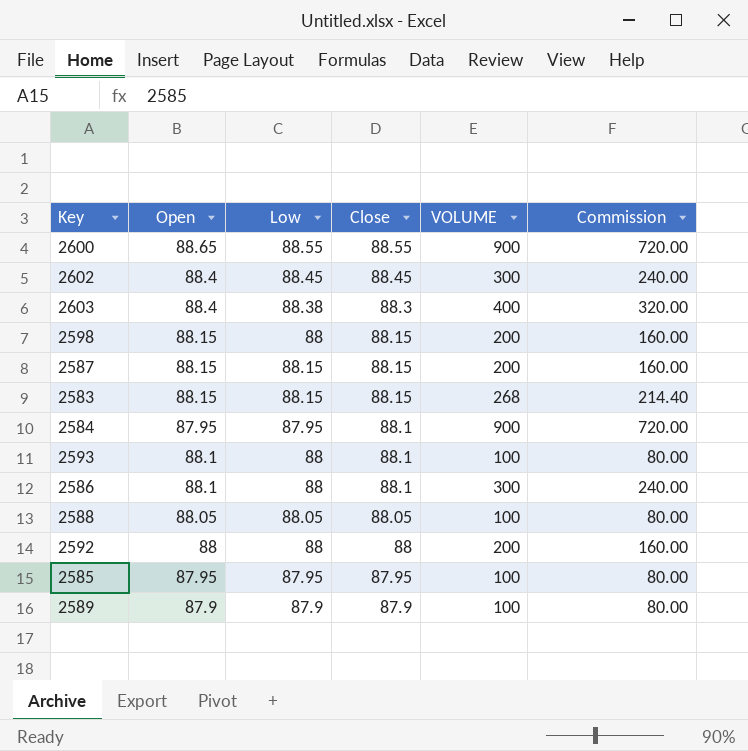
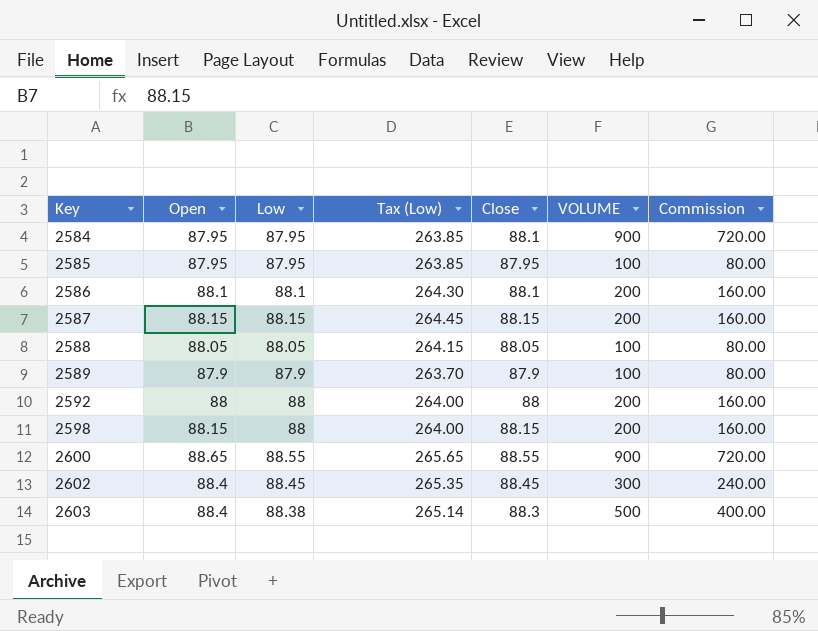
row order: Close descending -> Key ascending
column Tax (Low) | formula: none -> [Low] * 3
row 2583: 88.15 | 88.15 | 88.15 | 268 | 214.40 -> none
row 2593: 88.1 | 88 | 88.1 | 100 | 80.00 -> none
2586 | Low: 88 -> 88.1
2586 | VOLUME: 300 -> 200
2586 | Commission: 240.00 -> 160.00
2603 | VOLUME: 400 -> 500
2603 | Commission: 320.00 -> 400.00

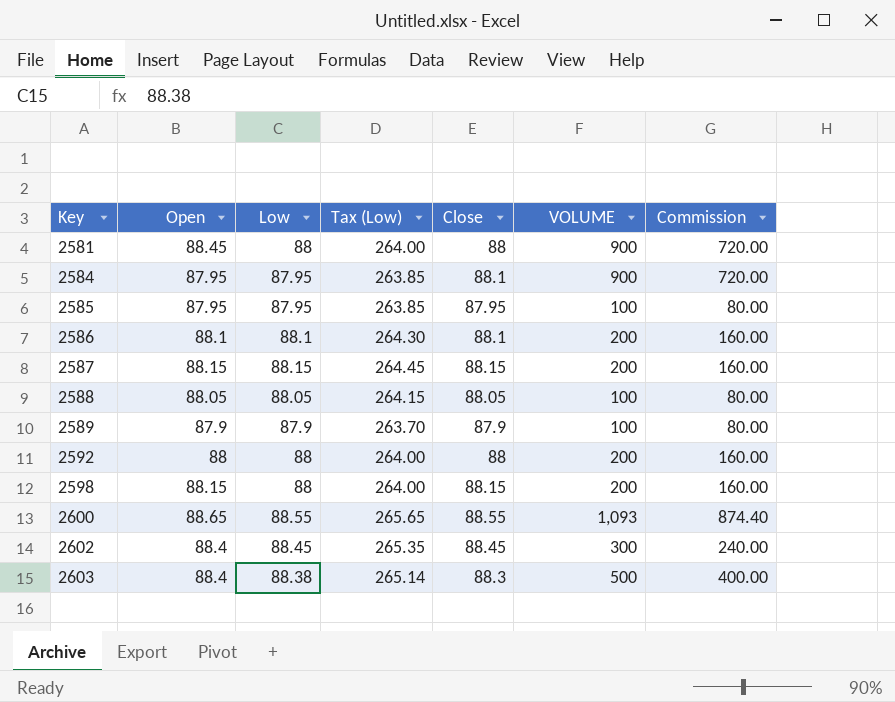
row 2581: none -> 88.45 | 88 | 264.00 | 88 | 900 | 720.00
2600 | VOLUME: 900 -> 1,093
2600 | Commission: 720.00 -> 874.40

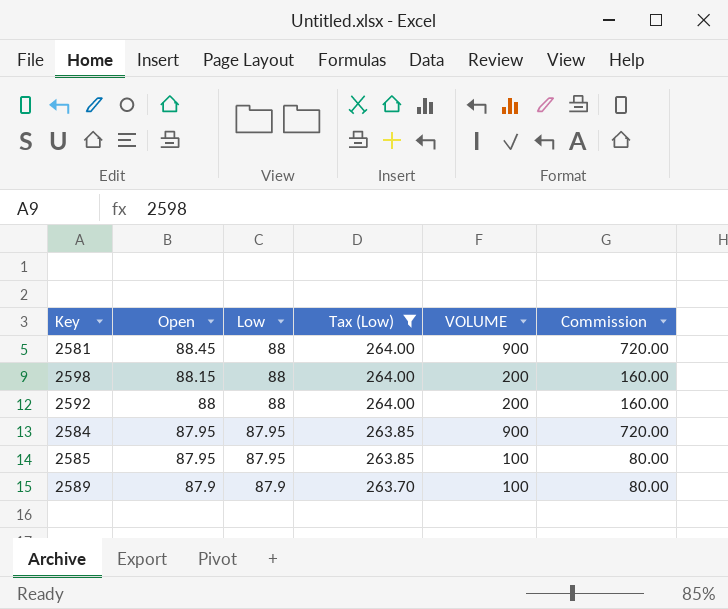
filter: none -> Tax (Low) <= 264.00
row order: Key ascending -> Open descending
column Close | position: 5 -> none

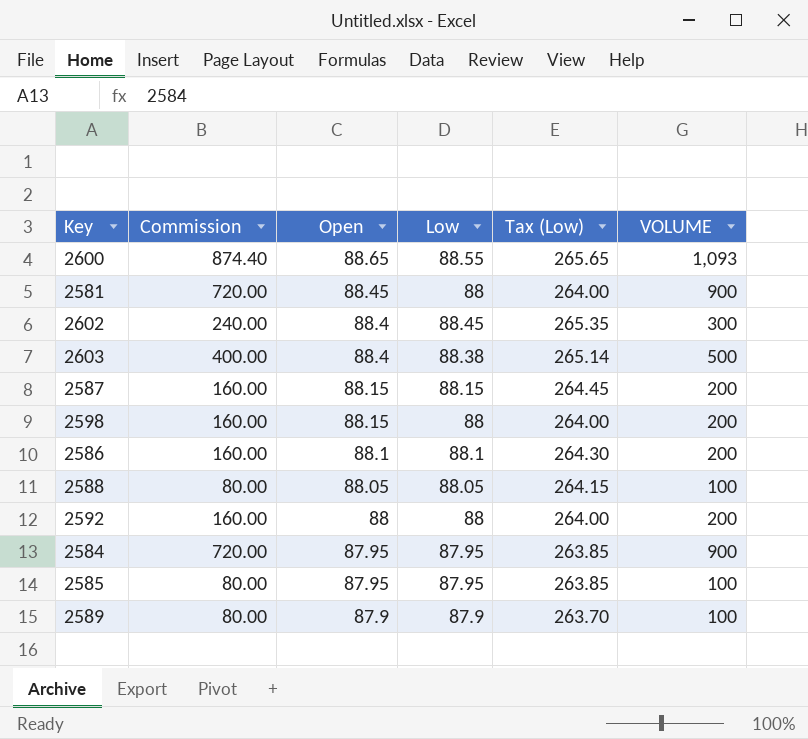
filter: Tax (Low) <= 264.00 -> none
column Commission | position: 6 -> 2

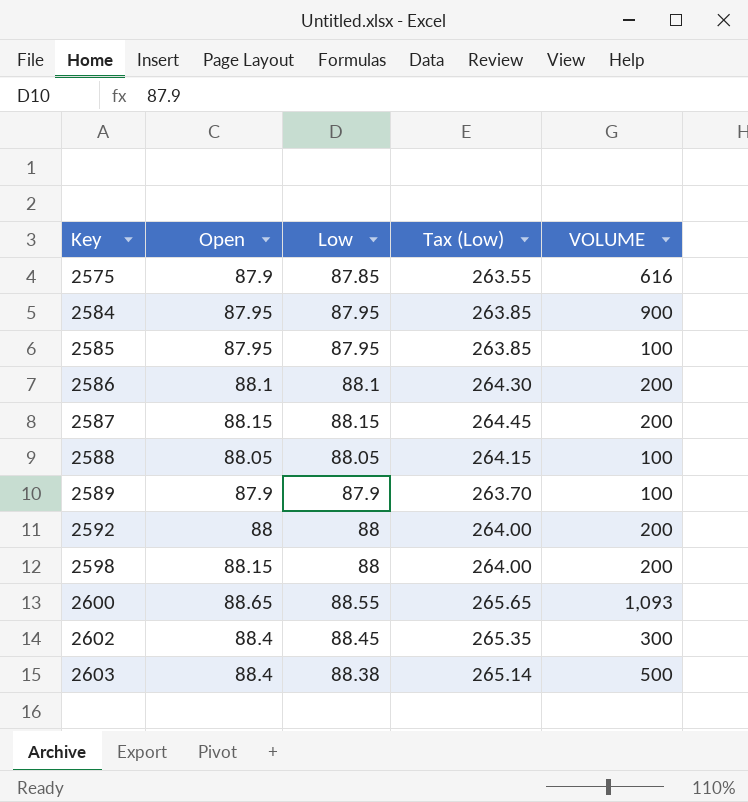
row order: Open descending -> Key ascending
column Commission | formula: [VOLUME] * 0.8 -> none
row 2581: 720.00 | 88.45 | 88 | 264.00 | 900 -> none
row 2575: none -> 87.9 | 87.85 | 263.55 | 616

